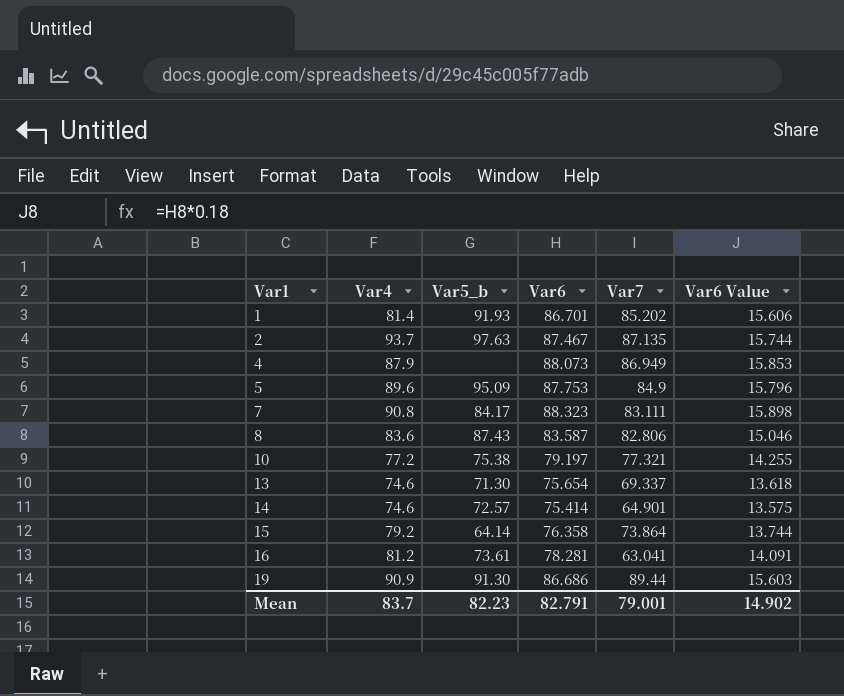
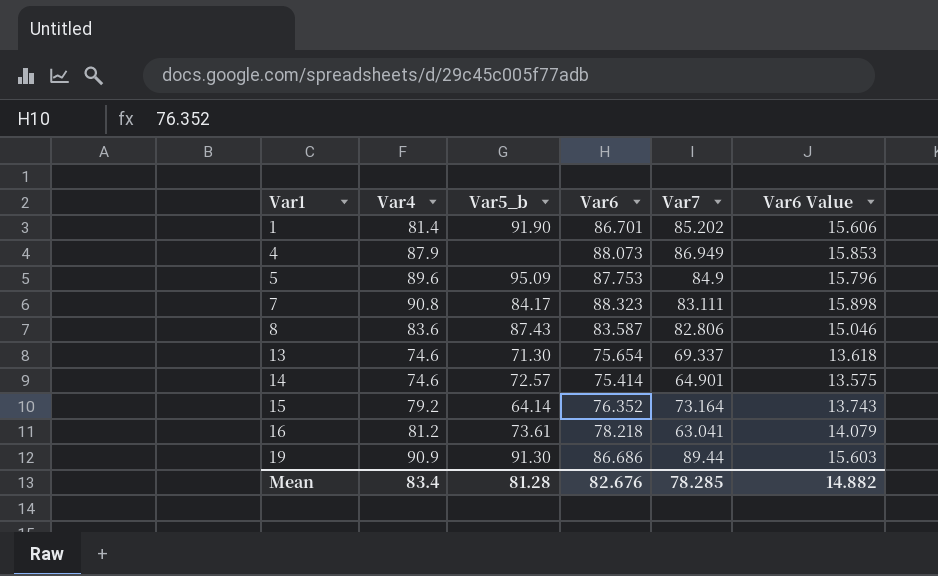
row 2: 93.7 | 97.63 | 87.467 | 87.135 | 15.744 -> none
row 10: 77.2 | 75.38 | 79.197 | 77.321 | 14.255 -> none
1 | Var5_b: 91.93 -> 91.90
15 | Var6: 76.358 -> 76.352
15 | Var7: 73.864 -> 73.164
15 | Var6 Value: 13.744 -> 13.743
16 | Var6: 78.281 -> 78.218
16 | Var6 Value: 14.091 -> 14.079
Mean | Var4: 83.7 -> 83.4
Mean | Var5_b: 82.23 -> 81.28
Mean | Var6: 82.791 -> 82.676
Mean | Var7: 79.001 -> 78.285
Mean | Var6 Value: 14.902 -> 14.882

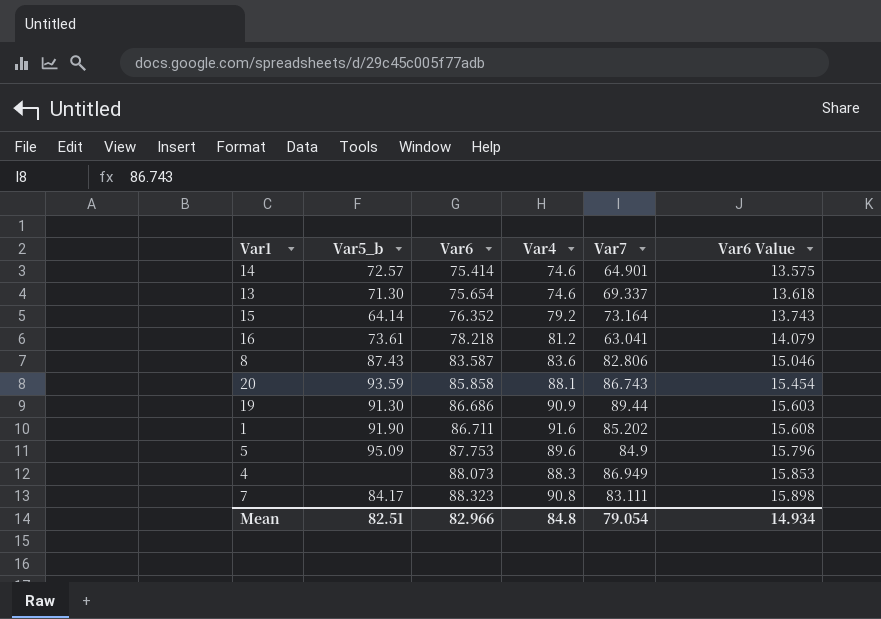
row order: Var1 ascending -> Var6 ascending
column Var4 | position: 2 -> 4
row 20: none -> 93.59 | 85.858 | 88.1 | 86.743 | 15.454
1 | Var6: 86.701 -> 86.711
1 | Var4: 81.4 -> 91.6
1 | Var6 Value: 15.606 -> 15.608
4 | Var4: 87.9 -> 88.3
Mean | Var5_b: 81.28 -> 82.51
Mean | Var6: 82.676 -> 82.966
Mean | Var4: 83.4 -> 84.8
Mean | Var7: 78.285 -> 79.054
Mean | Var6 Value: 14.882 -> 14.934

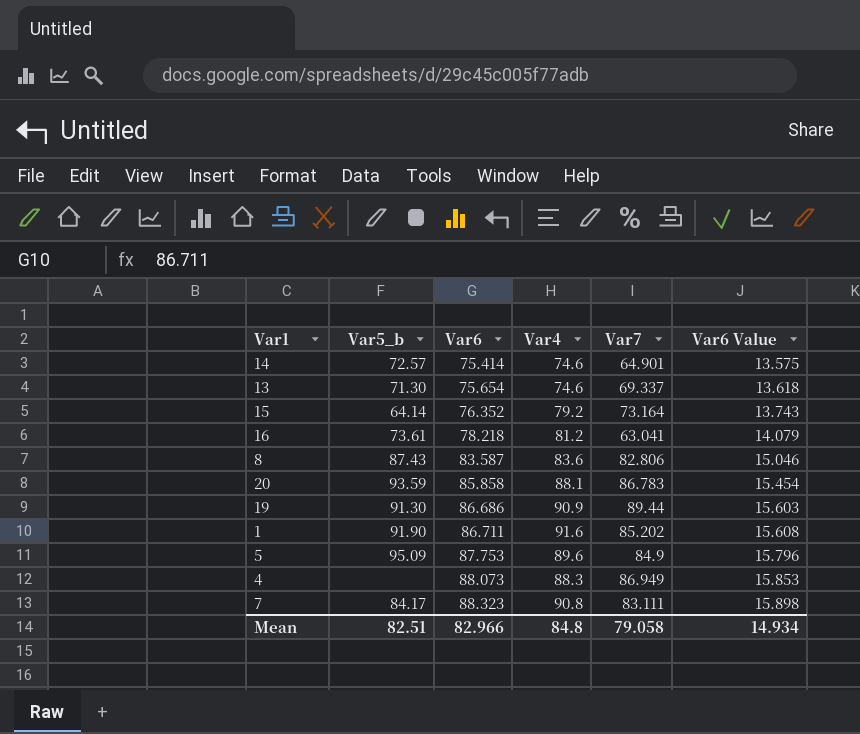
20 | Var7: 86.743 -> 86.783
Mean | Var7: 79.054 -> 79.058

